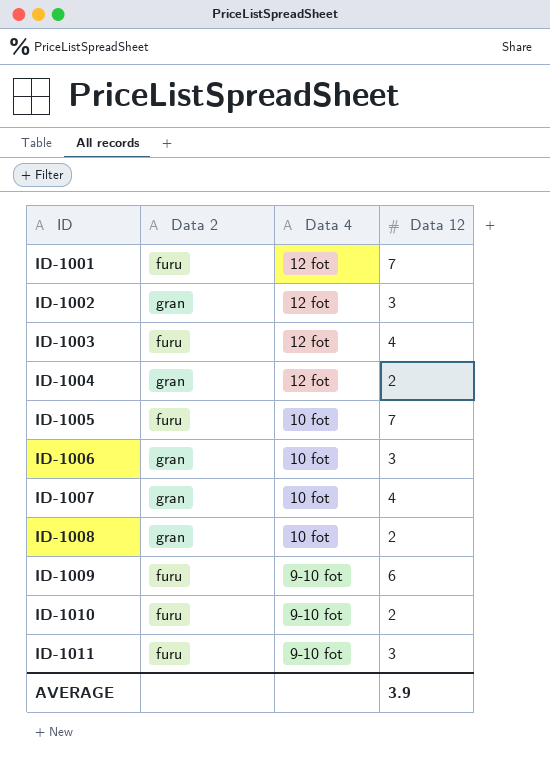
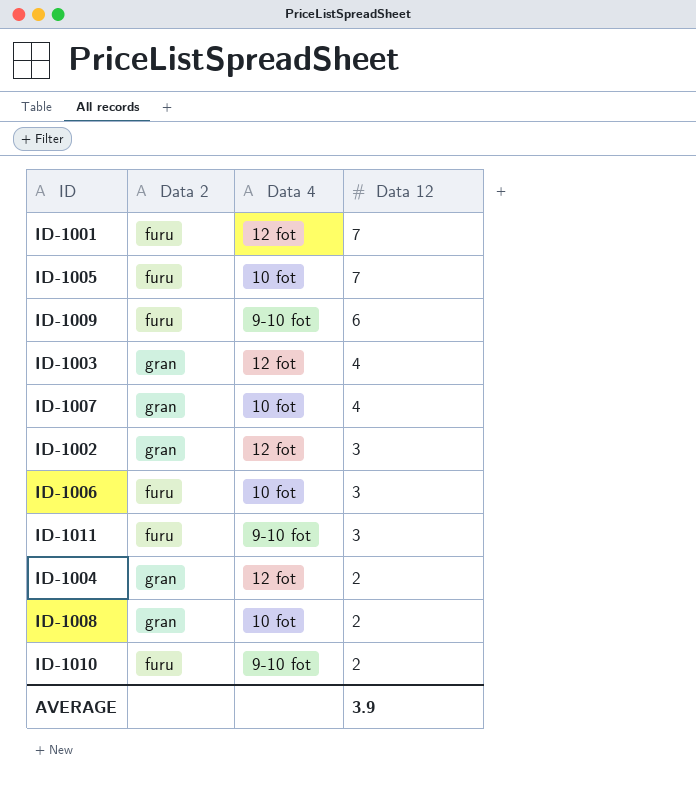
row order: ID ascending -> Data 12 descending
ID-1003 | Data 2: furu -> gran
ID-1006 | Data 2: gran -> furu

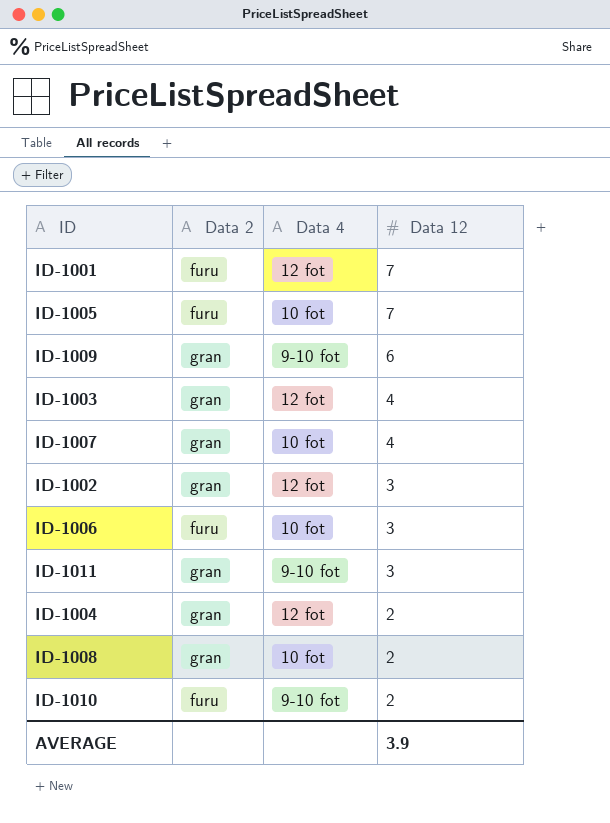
ID-1009 | Data 2: furu -> gran
ID-1011 | Data 2: furu -> gran

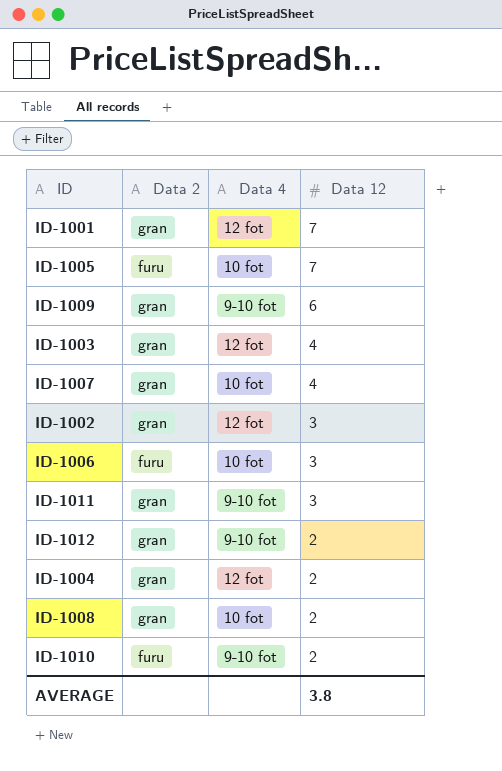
ID-1001 | Data 2: furu -> gran
row ID-1012: none -> gran | 9-10 fot | 2
AVERAGE | Data 12: 3.9 -> 3.8

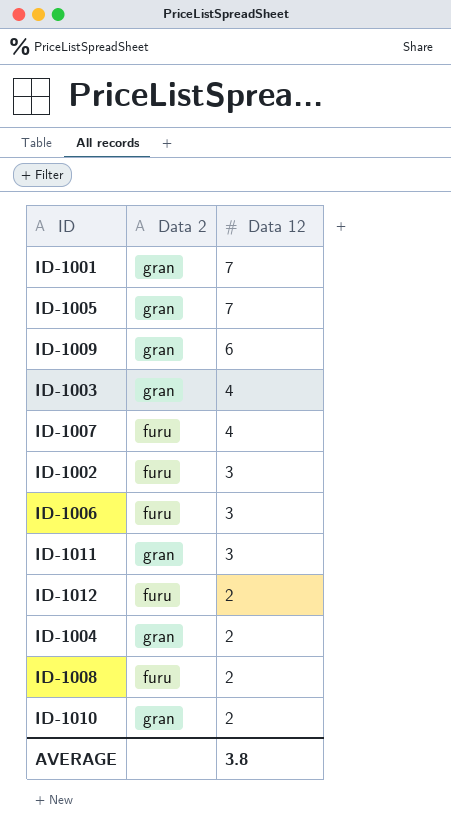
column Data 4 | position: 3 -> none
ID-1005 | Data 2: furu -> gran
ID-1007 | Data 2: gran -> furu
ID-1002 | Data 2: gran -> furu
ID-1012 | Data 2: gran -> furu
ID-1008 | Data 2: gran -> furu
ID-1010 | Data 2: furu -> gran

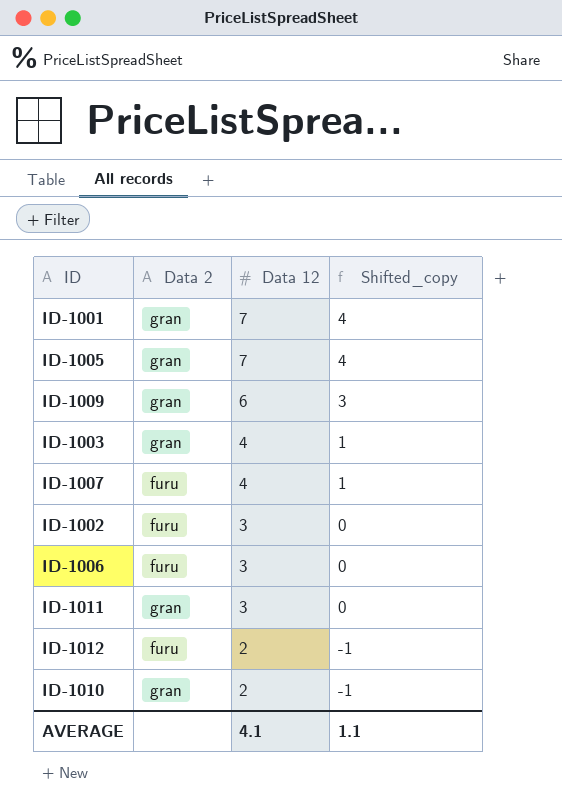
column Shifted_copy | formula: none -> [Data 12] - 3
row ID-1004: gran | 2 -> none
row ID-1008: furu | 2 -> none
AVERAGE | Data 12: 3.8 -> 4.1

